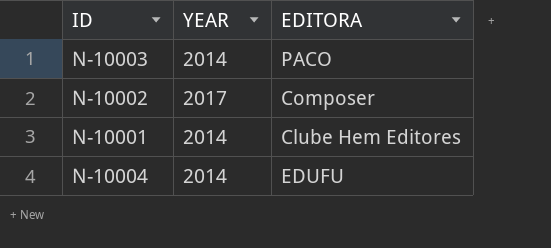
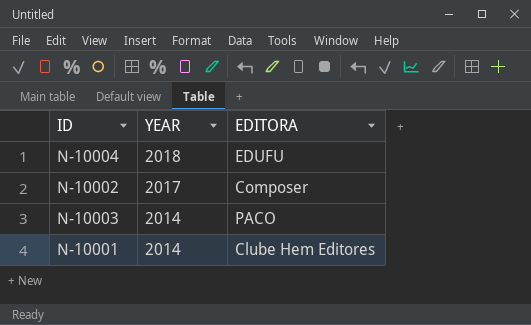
row order: none -> YEAR descending
N-10004 | YEAR: 2014 -> 2018

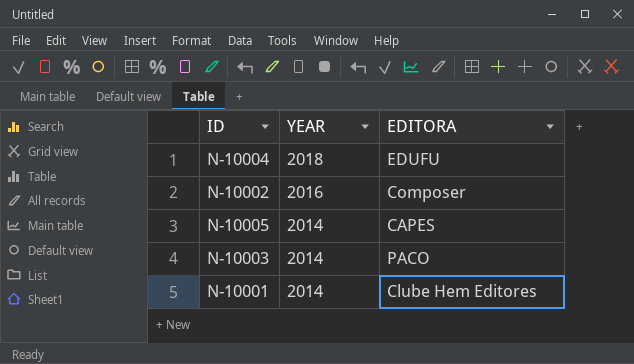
N-10002 | YEAR: 2017 -> 2016
row N-10005: none -> 2014 | CAPES

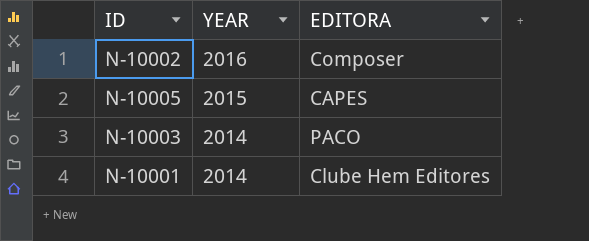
row N-10004: 2018 | EDUFU -> none
N-10005 | YEAR: 2014 -> 2015

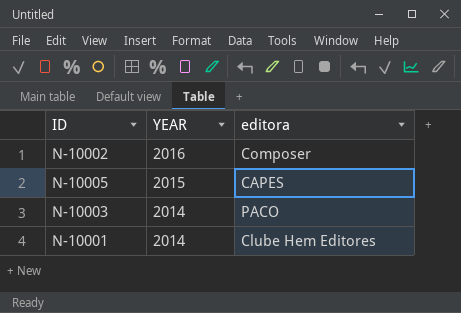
column name: EDITORA -> editora

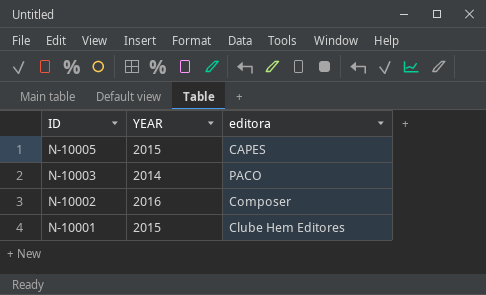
row order: YEAR descending -> ID descending
N-10001 | YEAR: 2014 -> 2015

